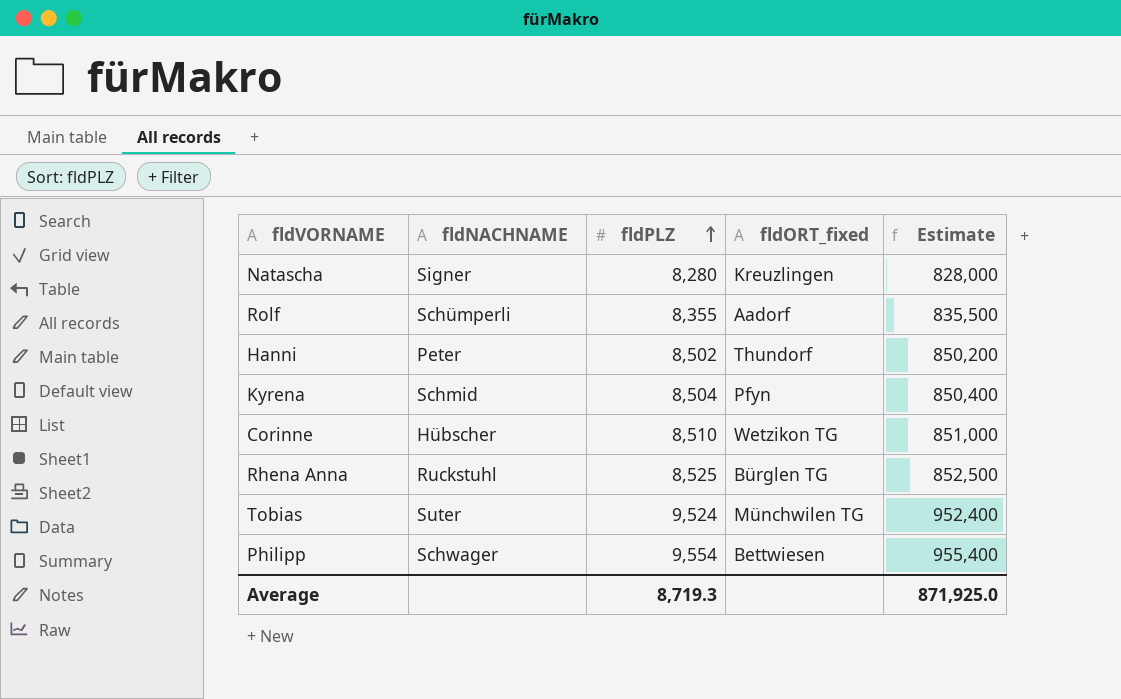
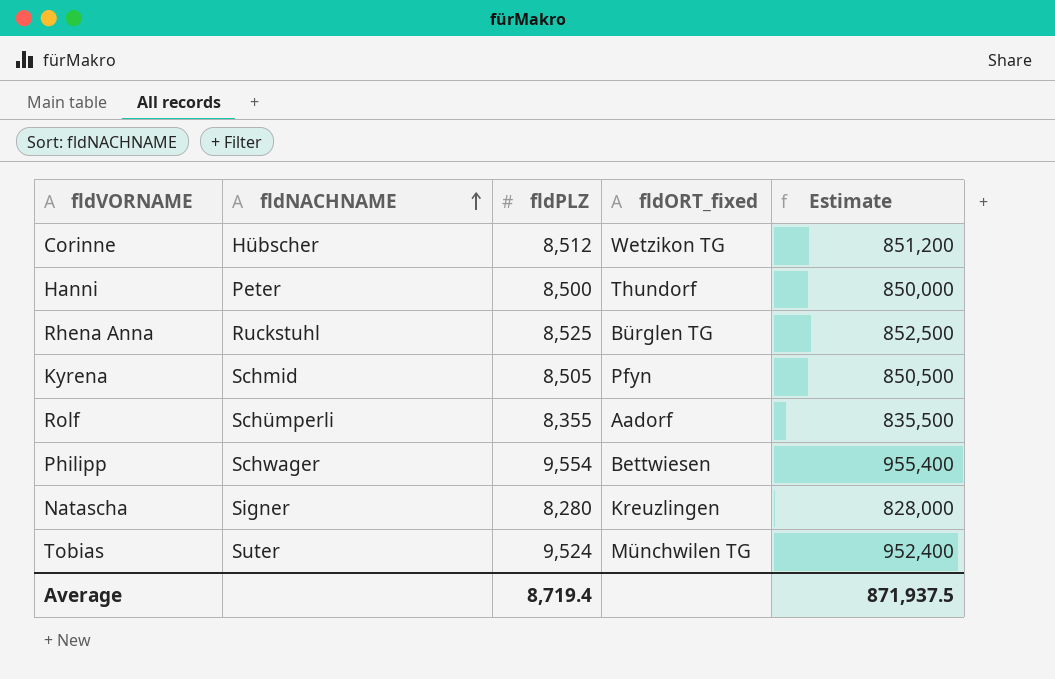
row order: fldPLZ ascending -> fldNACHNAME ascending
Corinne | fldPLZ: 8,510 -> 8,512
Corinne | Estimate: 851,000 -> 851,200
Hanni | fldPLZ: 8,502 -> 8,500
Hanni | Estimate: 850,200 -> 850,000
Kyrena | fldPLZ: 8,504 -> 8,505
Kyrena | Estimate: 850,400 -> 850,500
Average | fldPLZ: 8,719.3 -> 8,719.4
Average | Estimate: 871,925.0 -> 871,937.5

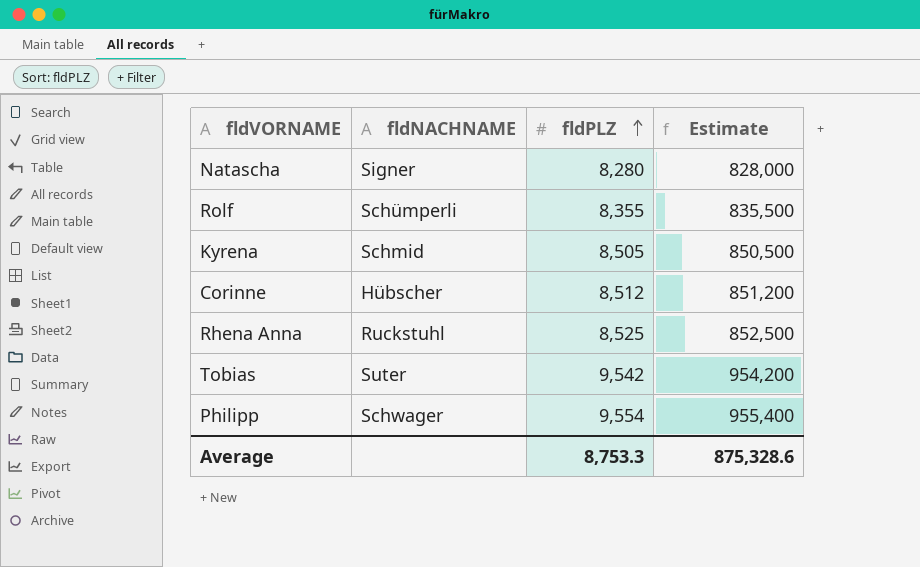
row order: fldNACHNAME ascending -> fldPLZ ascending
column fldORT_fixed | position: 4 -> none
row Hanni: Peter | 8,500 | Thundorf | 850,000 -> none
Tobias | fldPLZ: 9,524 -> 9,542
Tobias | Estimate: 952,400 -> 954,200
Average | fldPLZ: 8,719.4 -> 8,753.3
Average | Estimate: 871,937.5 -> 875,328.6

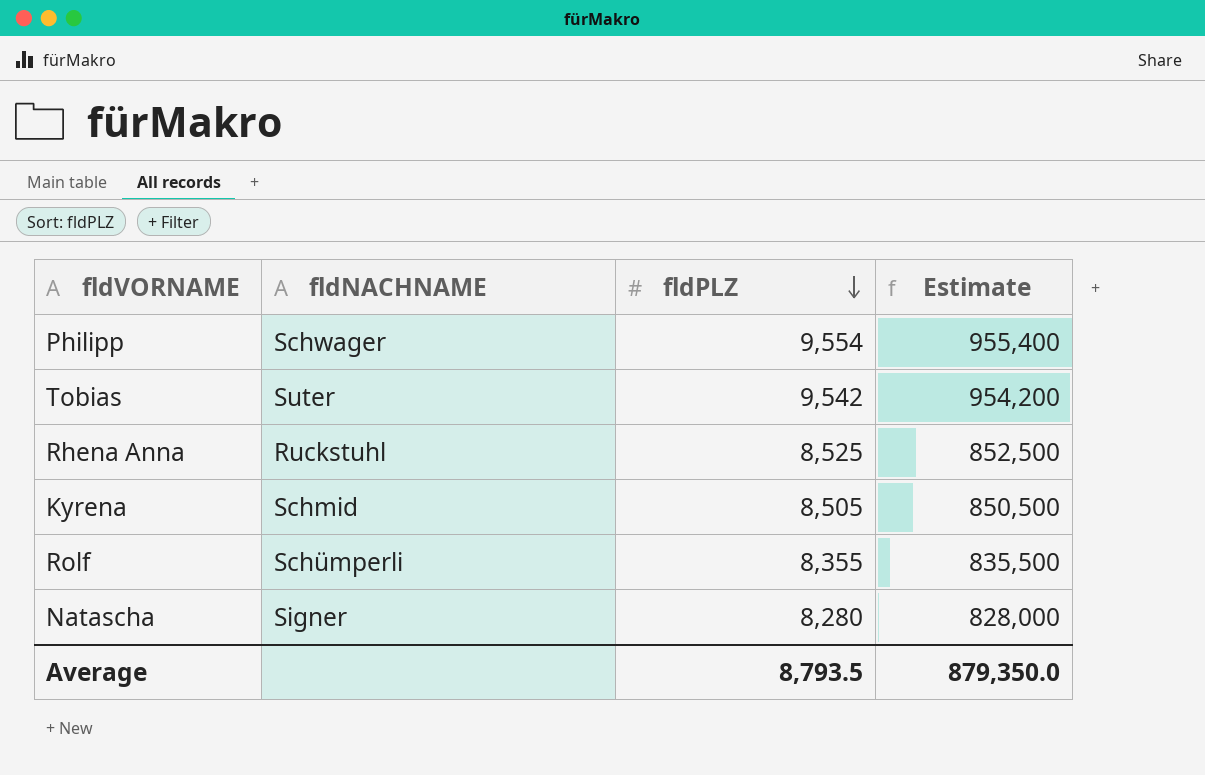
row order: fldPLZ ascending -> fldPLZ descending
row Corinne: Hübscher | 8,512 | 851,200 -> none
Average | fldPLZ: 8,753.3 -> 8,793.5
Average | Estimate: 875,328.6 -> 879,350.0

